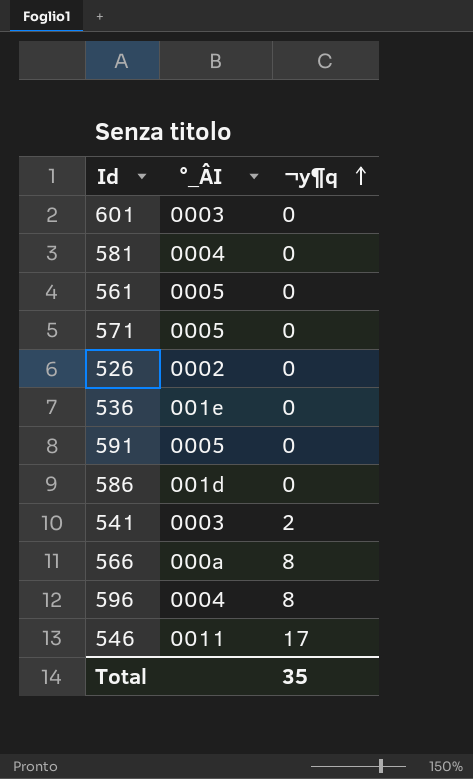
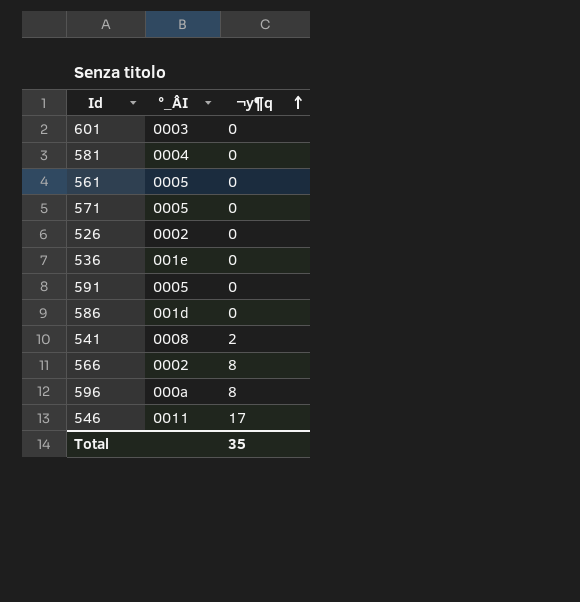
541 | °_ÂI: 0003 -> 0008
566 | °_ÂI: 000a -> 0002
596 | °_ÂI: 0004 -> 000a

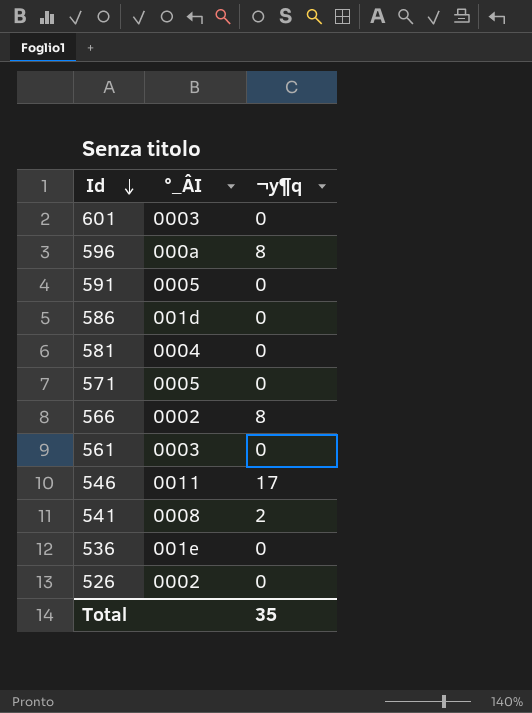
row order: ¬y¶q ascending -> Id descending
561 | °_ÂI: 0005 -> 0003

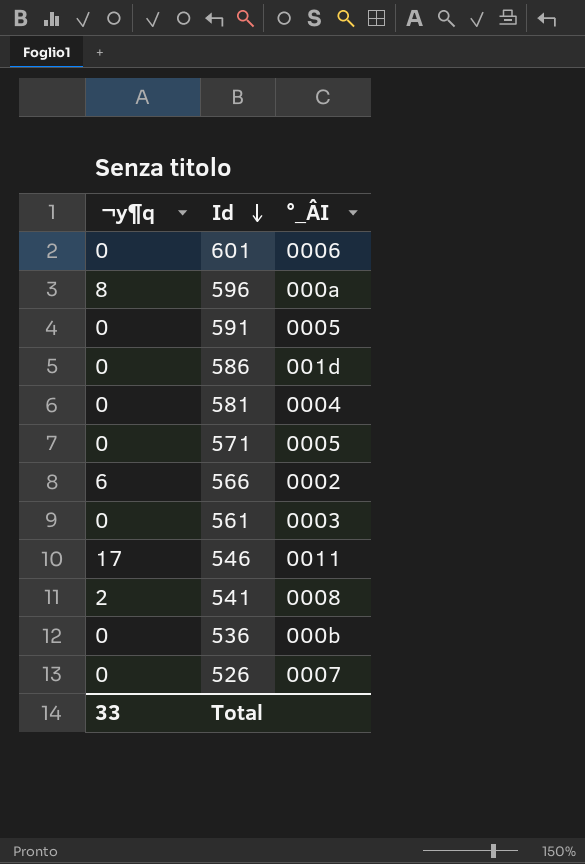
column ¬y¶q | position: 3 -> 1
601 | °_ÂI: 0003 -> 0006
566 | ¬y¶q: 8 -> 6
536 | °_ÂI: 001e -> 000b
526 | °_ÂI: 0002 -> 0007
Total | ¬y¶q: 35 -> 33

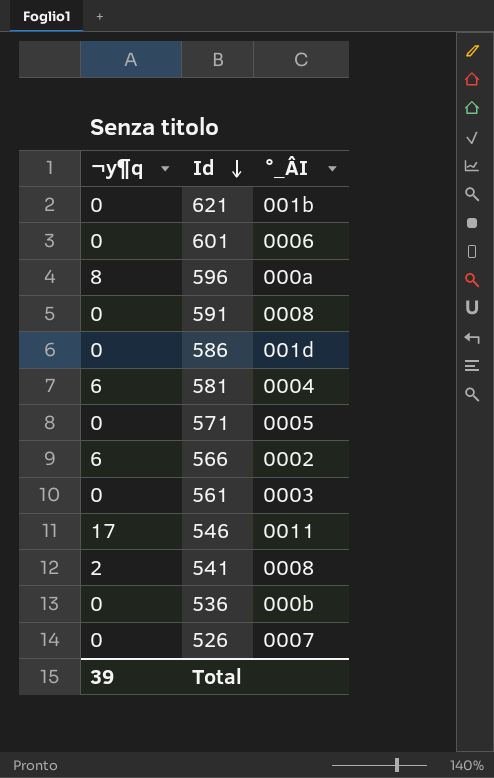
row 621: none -> 0 | 001b
591 | °_ÂI: 0005 -> 0008
581 | ¬y¶q: 0 -> 6
Total | ¬y¶q: 33 -> 39

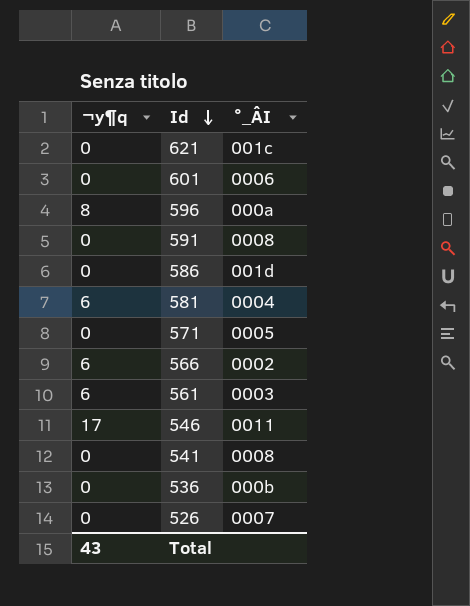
621 | °_ÂI: 001b -> 001c
561 | ¬y¶q: 0 -> 6
541 | ¬y¶q: 2 -> 0
Total | ¬y¶q: 39 -> 43

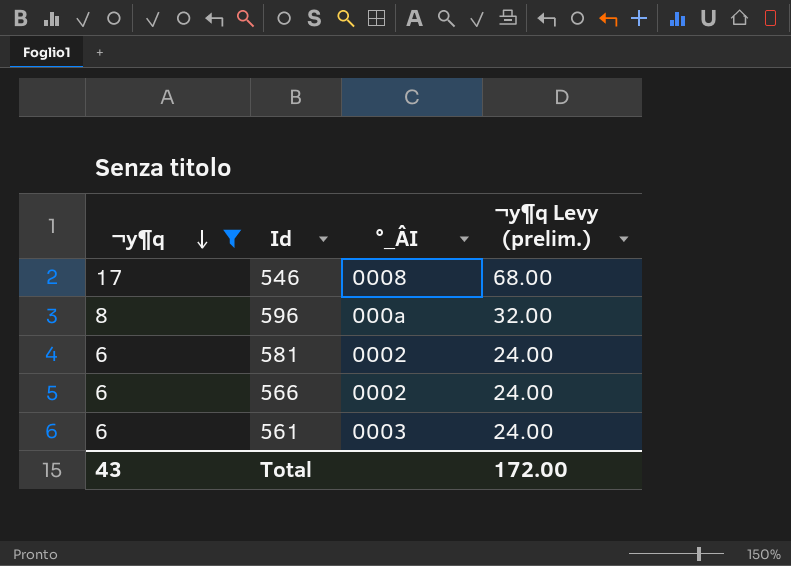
filter: none -> ¬y¶q != 0
row order: Id descending -> ¬y¶q descending
column ¬y¶q Levy (prelim.) | formula: none -> [¬y¶q] * 4
546 | °_ÂI: 0011 -> 0008
581 | °_ÂI: 0004 -> 0002

